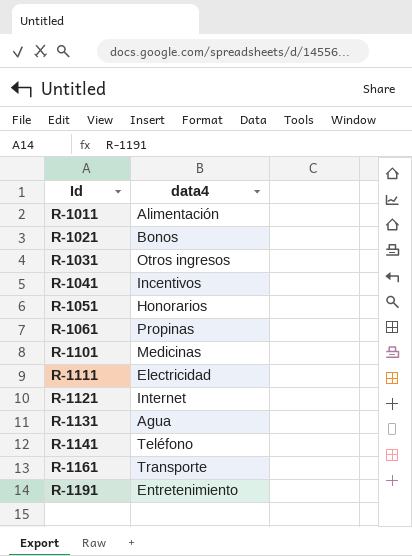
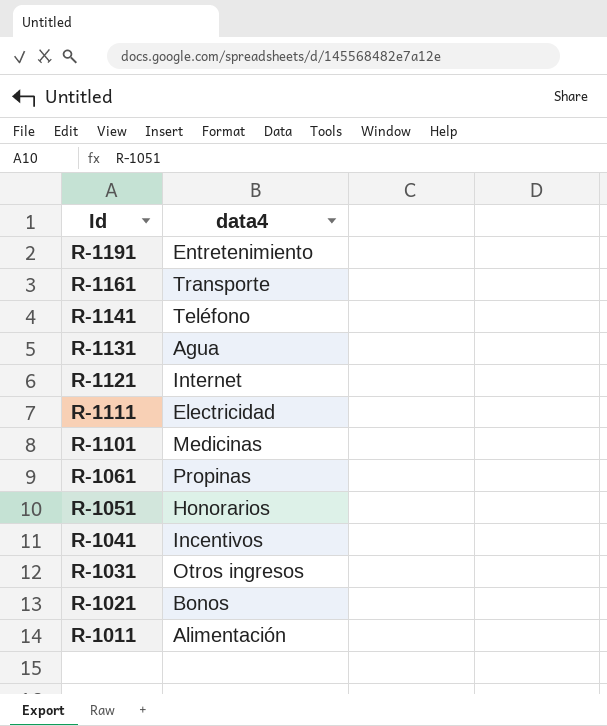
row order: Id ascending -> Id descending

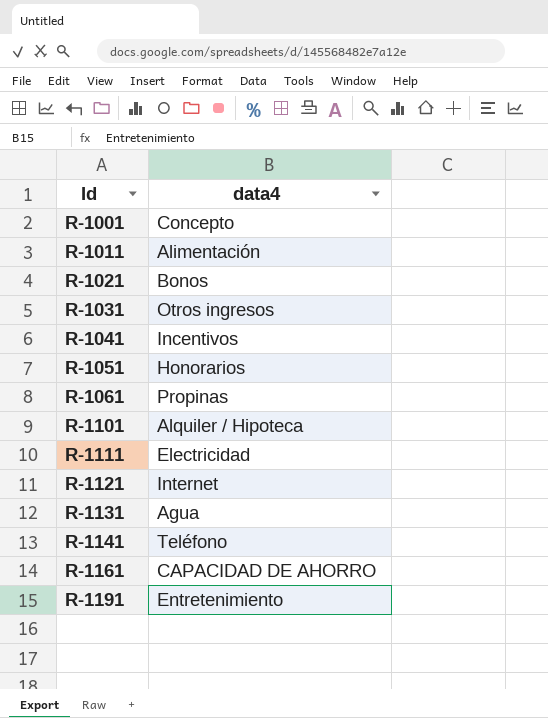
row order: Id descending -> Id ascending
row R-1001: none -> Concepto
R-1101 | data4: Medicinas -> Alquiler / Hipoteca
R-1161 | data4: Transporte -> CAPACIDAD DE AHORRO

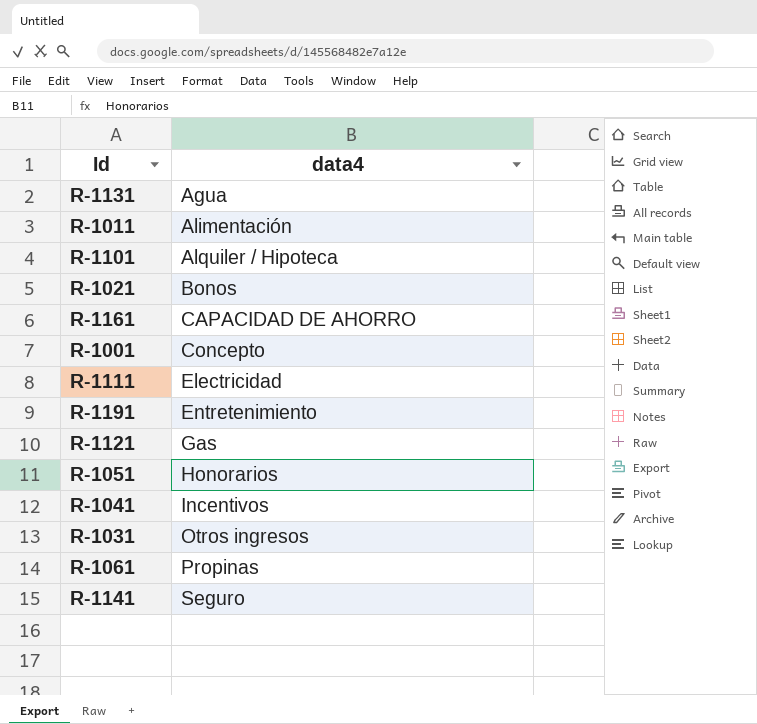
row order: Id ascending -> data4 ascending
R-1121 | data4: Internet -> Gas
R-1141 | data4: Teléfono -> Seguro

